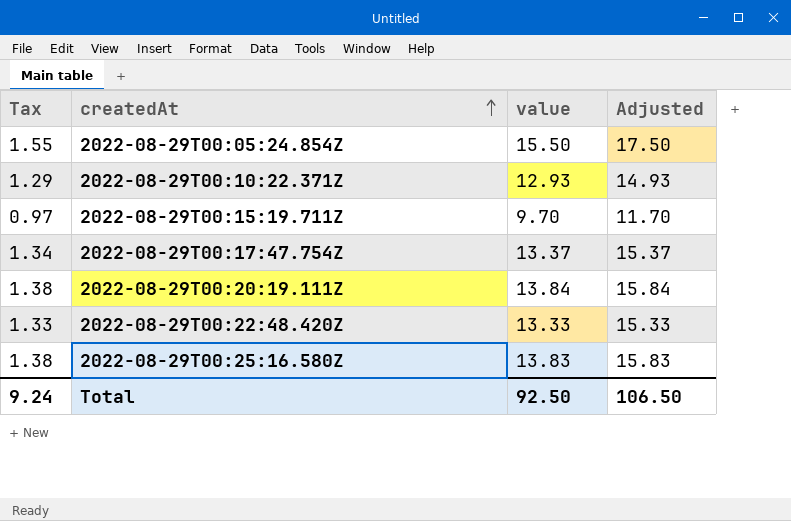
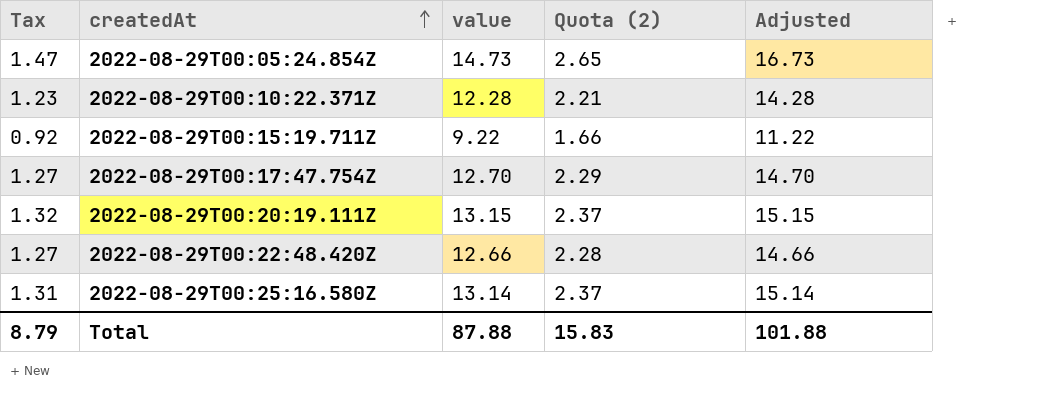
column Quota (2) | formula: none -> [value] * 0.18
2022-08-29T00:05:24.854Z | Tax: 1.55 -> 1.47
2022-08-29T00:05:24.854Z | value: 15.50 -> 14.73
2022-08-29T00:05:24.854Z | Adjusted: 17.50 -> 16.73
2022-08-29T00:10:22.371Z | Tax: 1.29 -> 1.23
2022-08-29T00:10:22.371Z | value: 12.93 -> 12.28
2022-08-29T00:10:22.371Z | Adjusted: 14.93 -> 14.28
2022-08-29T00:15:19.711Z | Tax: 0.97 -> 0.92
2022-08-29T00:15:19.711Z | value: 9.70 -> 9.22
2022-08-29T00:15:19.711Z | Adjusted: 11.70 -> 11.22
2022-08-29T00:17:47.754Z | Tax: 1.34 -> 1.27
2022-08-29T00:17:47.754Z | value: 13.37 -> 12.70
2022-08-29T00:17:47.754Z | Adjusted: 15.37 -> 14.70
2022-08-29T00:20:19.111Z | Tax: 1.38 -> 1.32
2022-08-29T00:20:19.111Z | value: 13.84 -> 13.15
2022-08-29T00:20:19.111Z | Adjusted: 15.84 -> 15.15
2022-08-29T00:22:48.420Z | Tax: 1.33 -> 1.27
2022-08-29T00:22:48.420Z | value: 13.33 -> 12.66
2022-08-29T00:22:48.420Z | Adjusted: 15.33 -> 14.66
2022-08-29T00:25:16.580Z | Tax: 1.38 -> 1.31
2022-08-29T00:25:16.580Z | value: 13.83 -> 13.14
2022-08-29T00:25:16.580Z | Adjusted: 15.83 -> 15.14
Total | Tax: 9.24 -> 8.79
Total | value: 92.50 -> 87.88
Total | Adjusted: 106.50 -> 101.88

